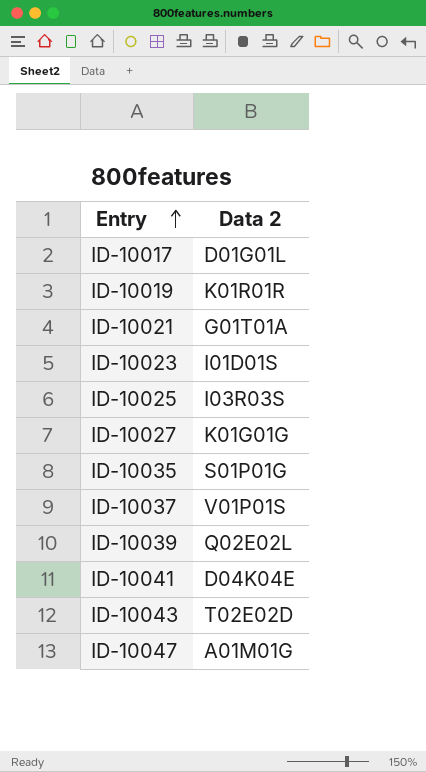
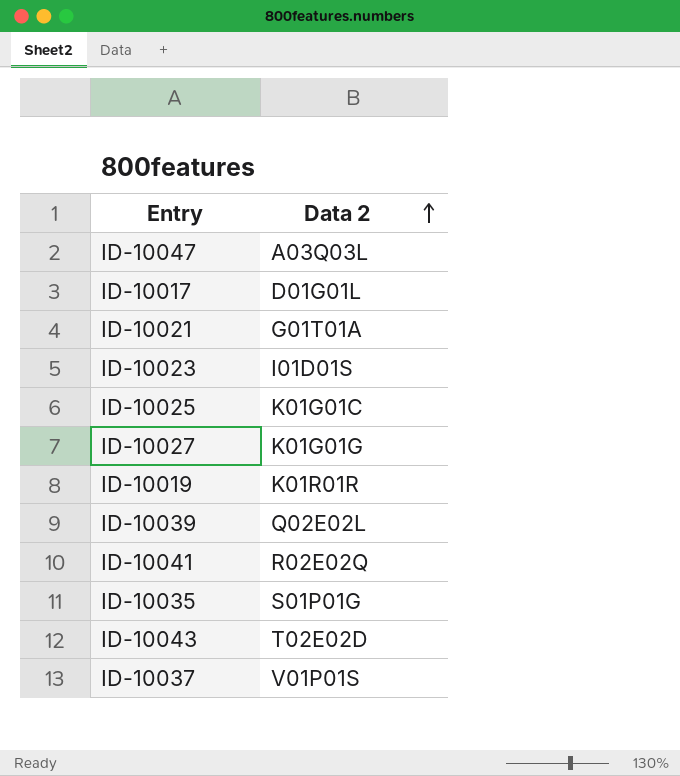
row order: Entry ascending -> Data 2 ascending
ID-10047 | Data 2: A01M01G -> A03Q03L
ID-10025 | Data 2: I03R03S -> K01G01C
ID-10041 | Data 2: D04K04E -> R02E02Q

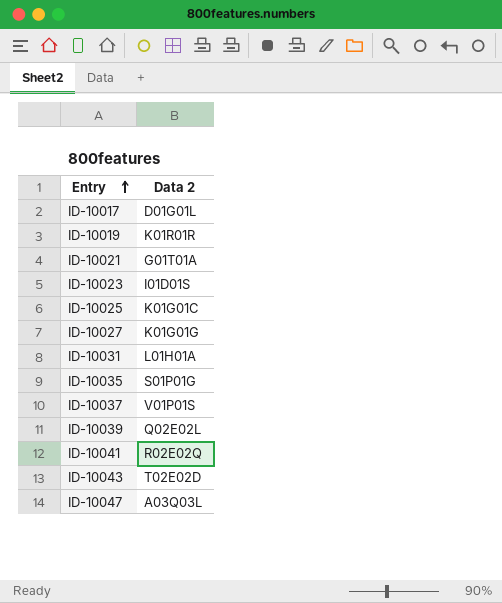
row order: Data 2 ascending -> Entry ascending
row ID-10031: none -> L01H01A

